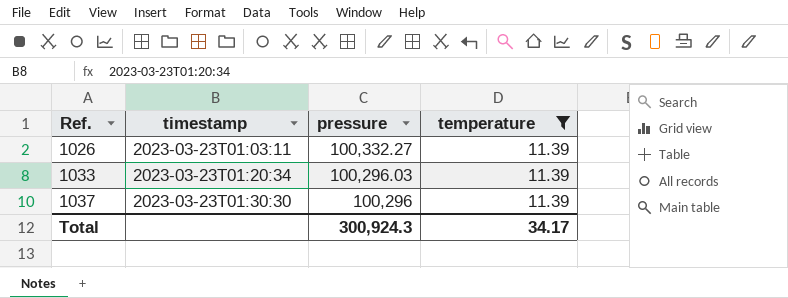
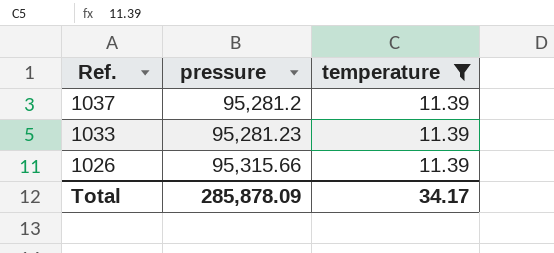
row order: Ref. ascending -> Ref. descending
column timestamp | position: 2 -> none
1037 | pressure: 100,296 -> 95,281.2
1033 | pressure: 100,296.03 -> 95,281.23
1026 | pressure: 100,332.27 -> 95,315.66
Total | pressure: 300,924.3 -> 285,878.09

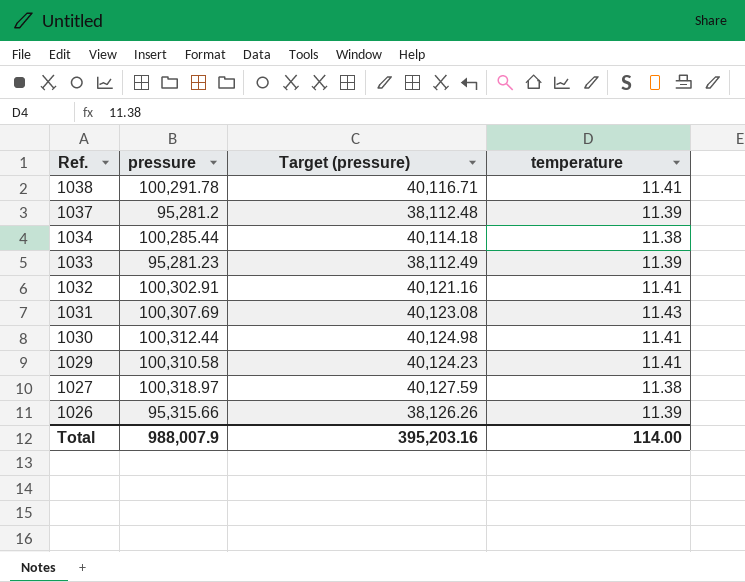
filter: temperature = 11.39 -> none
column Target (pressure) | formula: none -> [pressure] * 0.4
Total | pressure: 285,878.09 -> 988,007.9
Total | temperature: 34.17 -> 114.00

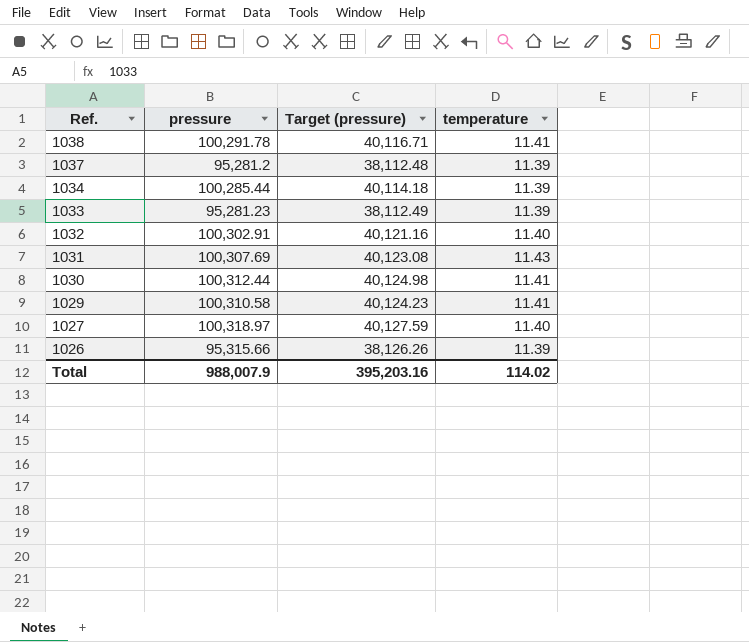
1034 | temperature: 11.38 -> 11.39
1032 | temperature: 11.41 -> 11.40
1027 | temperature: 11.38 -> 11.40
Total | temperature: 114.00 -> 114.02

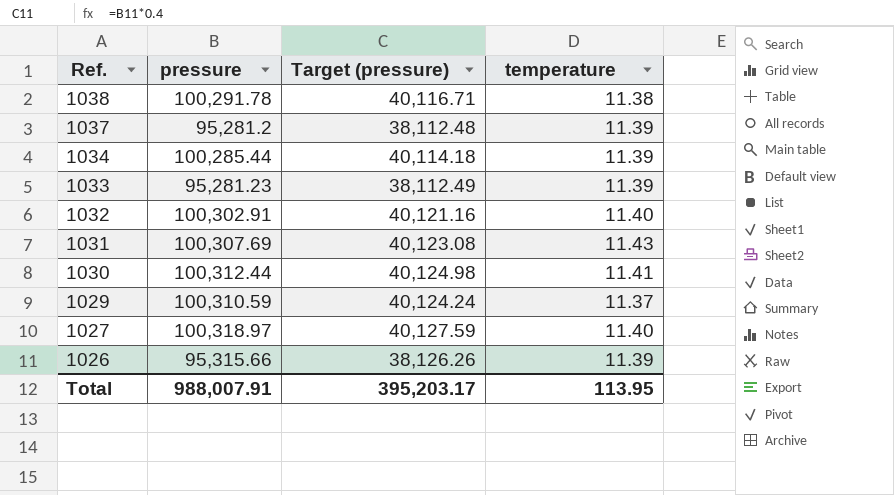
1038 | temperature: 11.41 -> 11.38
1029 | pressure: 100,310.58 -> 100,310.59
1029 | Target (pressure): 40,124.23 -> 40,124.24
1029 | temperature: 11.41 -> 11.37
Total | pressure: 988,007.9 -> 988,007.91
Total | Target (pressure): 395,203.16 -> 395,203.17
Total | temperature: 114.02 -> 113.95

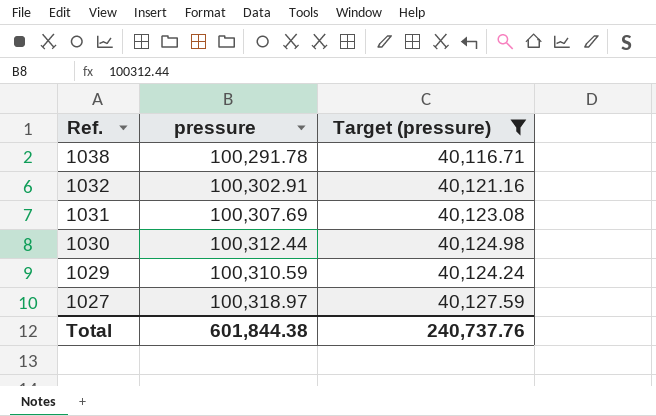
filter: none -> Target (pressure) >= 40,116.71
column temperature | position: 4 -> none
Total | pressure: 988,007.91 -> 601,844.38
Total | Target (pressure): 395,203.17 -> 240,737.76

